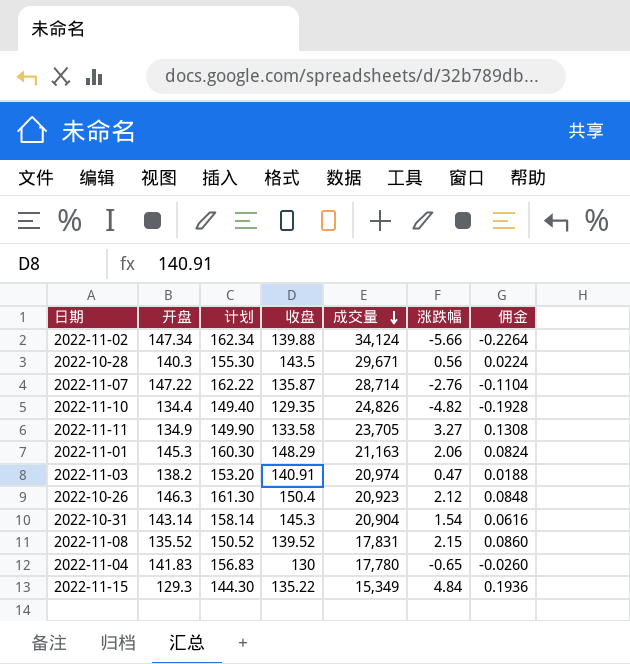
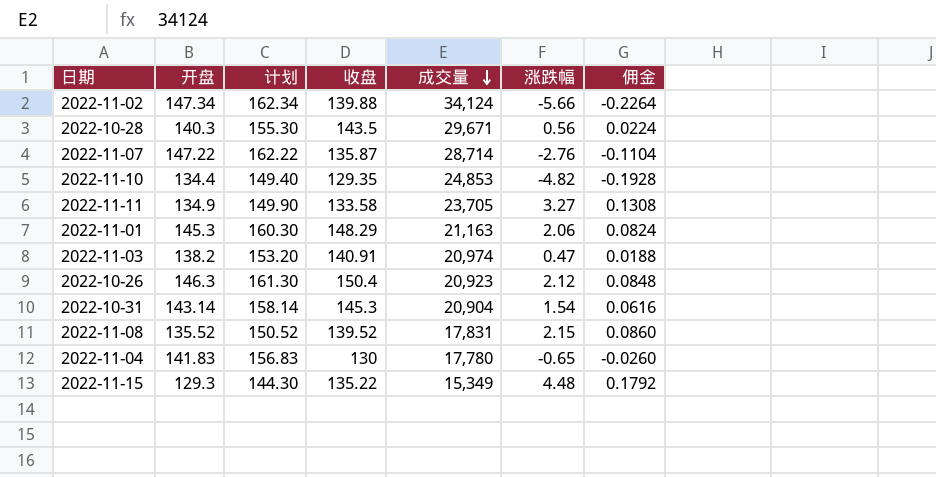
2022-11-10 | 成交量: 24,826 -> 24,853
2022-11-15 | 涨跌幅: 4.84 -> 4.48
2022-11-15 | 佣金: 0.1936 -> 0.1792

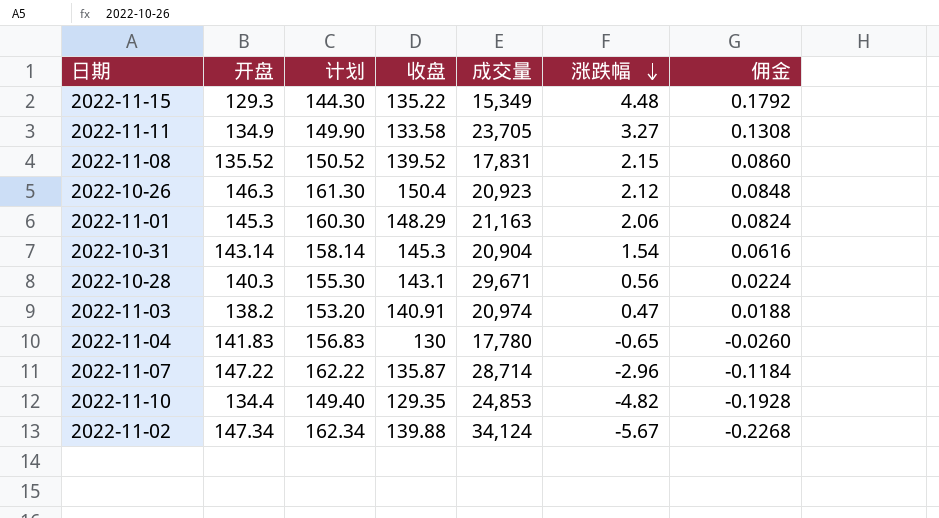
row order: 成交量 descending -> 涨跌幅 descending
2022-10-28 | 收盘: 143.5 -> 143.1
2022-11-07 | 涨跌幅: -2.76 -> -2.96
2022-11-07 | 佣金: -0.1104 -> -0.1184
2022-11-02 | 涨跌幅: -5.66 -> -5.67
2022-11-02 | 佣金: -0.2264 -> -0.2268

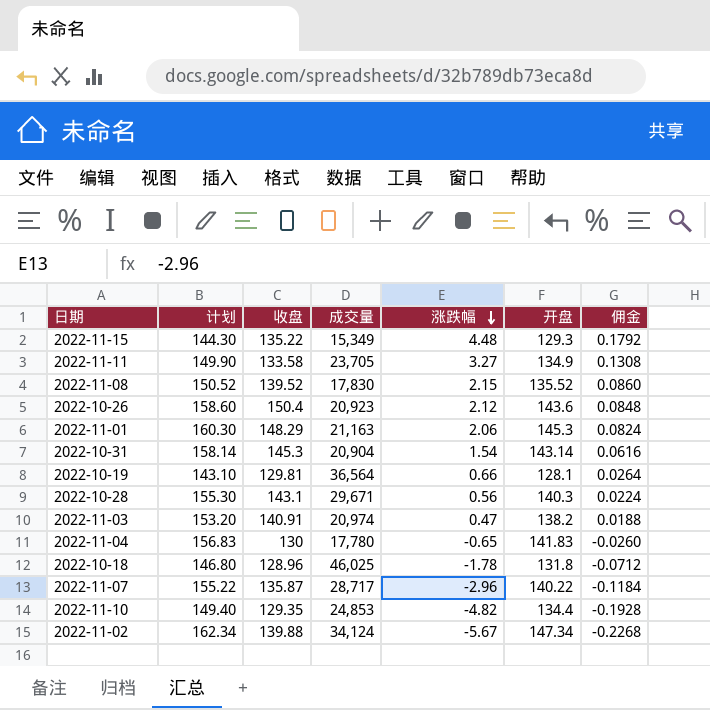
column 开盘 | position: 2 -> 6
2022-11-08 | 成交量: 17,831 -> 17,830
2022-10-26 | 计划: 161.30 -> 158.60
2022-10-26 | 开盘: 146.3 -> 143.6
row 2022-10-19: none -> 143.10 | 129.81 | 36,564 | 0.66 | 128.1 | 0.0264
row 2022-10-18: none -> 146.80 | 128.96 | 46,025 | -1.78 | 131.8 | -0.0712
2022-11-07 | 计划: 162.22 -> 155.22
2022-11-07 | 成交量: 28,714 -> 28,717
2022-11-07 | 开盘: 147.22 -> 140.22

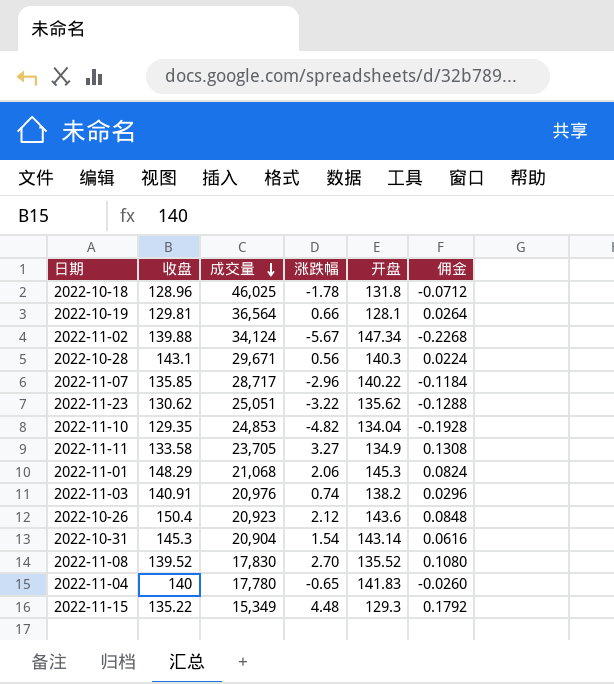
row order: 涨跌幅 descending -> 成交量 descending
column 计划 | formula: [开盘] + 15 -> none
2022-11-07 | 收盘: 135.87 -> 135.85
row 2022-11-23: none -> 130.62 | 25,051 | -3.22 | 135.62 | -0.1288
2022-11-10 | 开盘: 134.4 -> 134.04
2022-11-01 | 成交量: 21,163 -> 21,068
2022-11-03 | 成交量: 20,974 -> 20,976
2022-11-03 | 涨跌幅: 0.47 -> 0.74
2022-11-03 | 佣金: 0.0188 -> 0.0296
2022-11-08 | 涨跌幅: 2.15 -> 2.70
2022-11-08 | 佣金: 0.0860 -> 0.1080
2022-11-04 | 收盘: 130 -> 140

